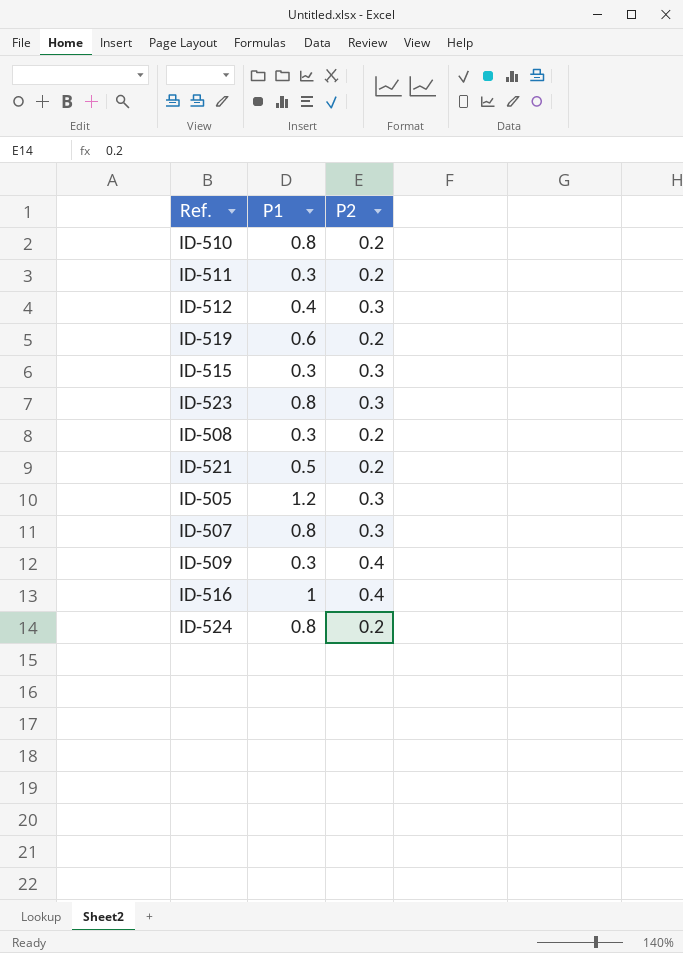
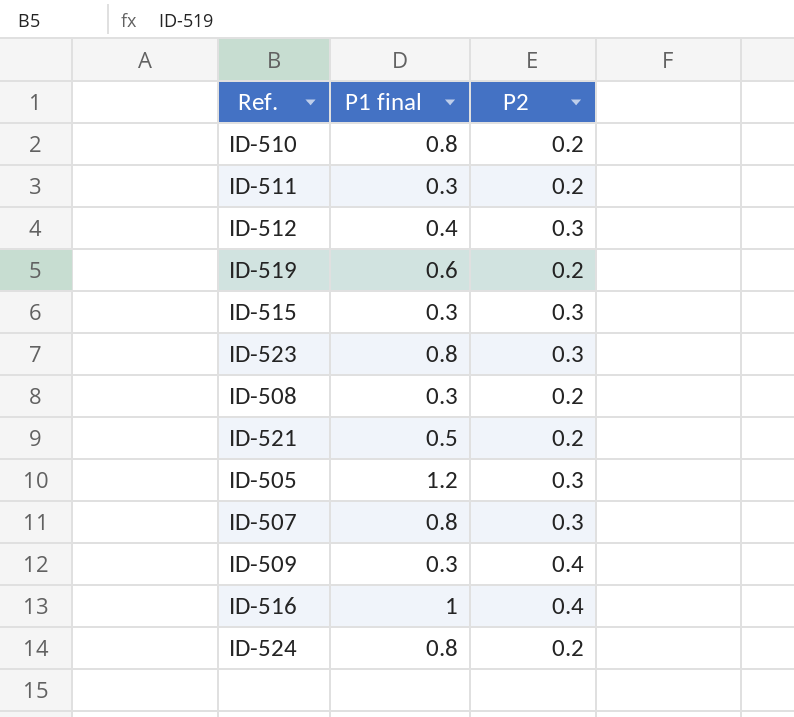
column name: P1 -> P1 final

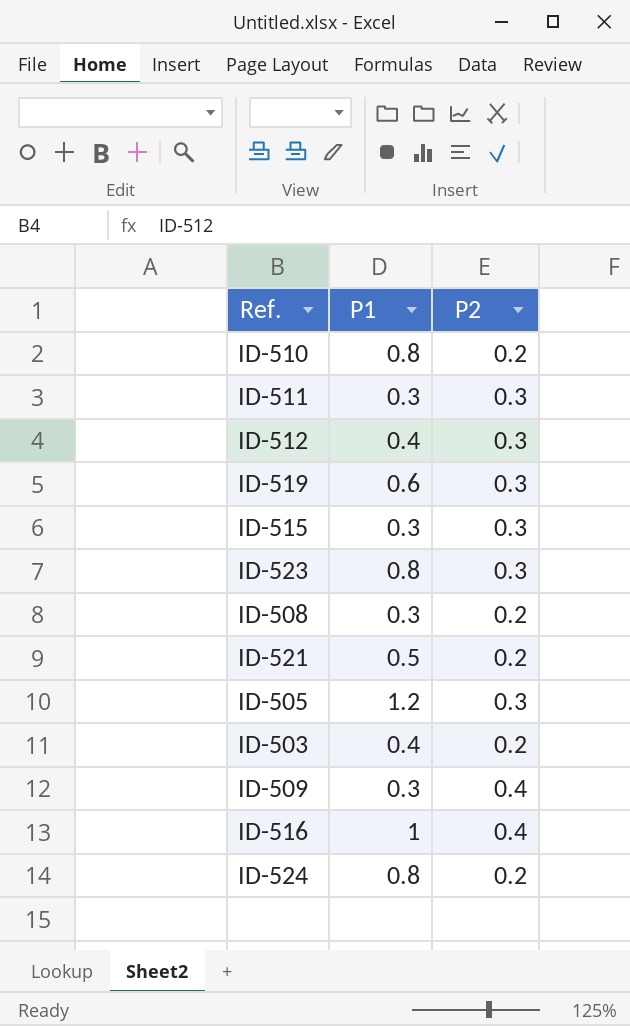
column name: P1 final -> P1
row ID-507: 0.8 | 0.3 -> none
ID-511 | P2: 0.2 -> 0.3
ID-519 | P2: 0.2 -> 0.3
row ID-503: none -> 0.4 | 0.2

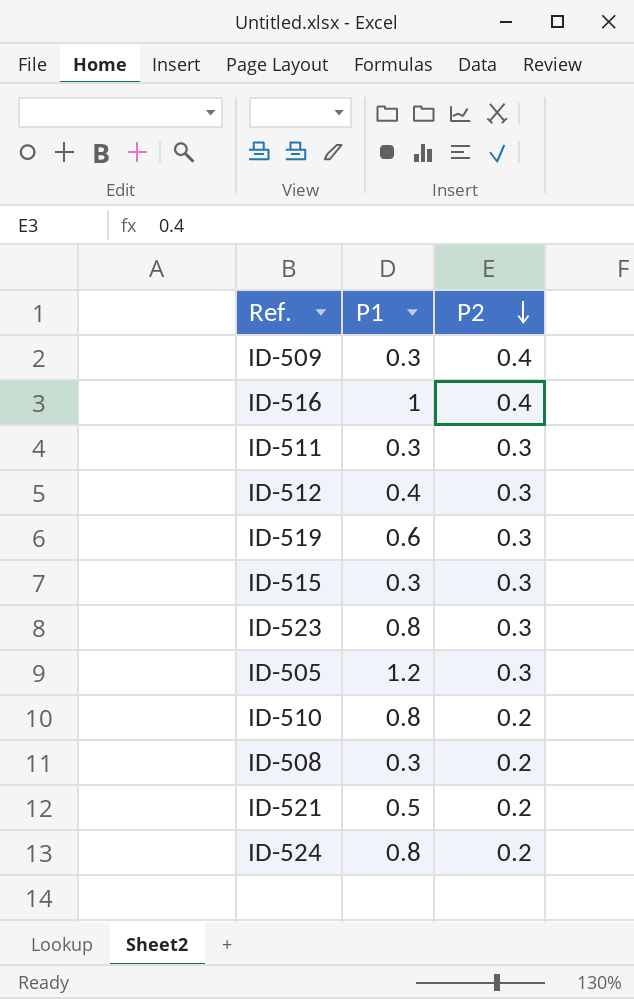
row order: none -> P2 descending
row ID-503: 0.4 | 0.2 -> none

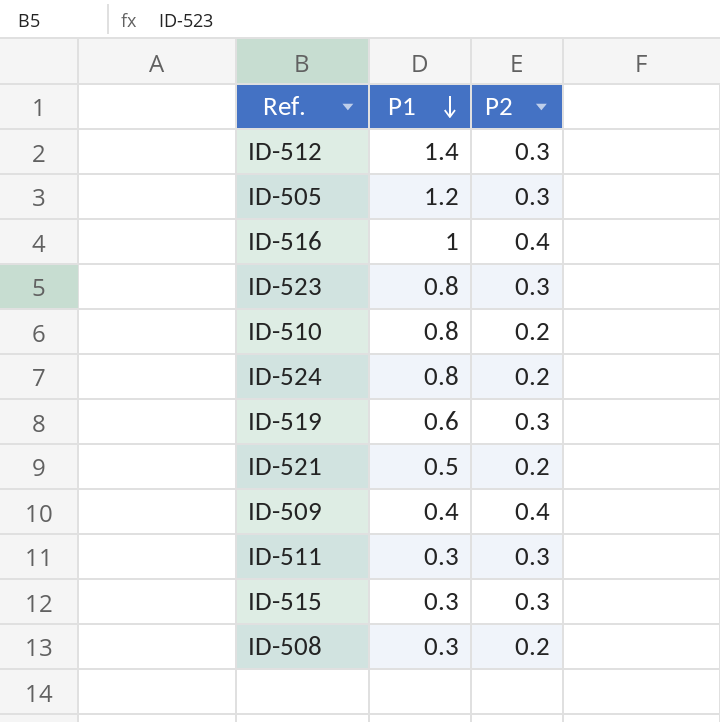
row order: P2 descending -> P1 descending
ID-512 | P1: 0.4 -> 1.4
ID-509 | P1: 0.3 -> 0.4

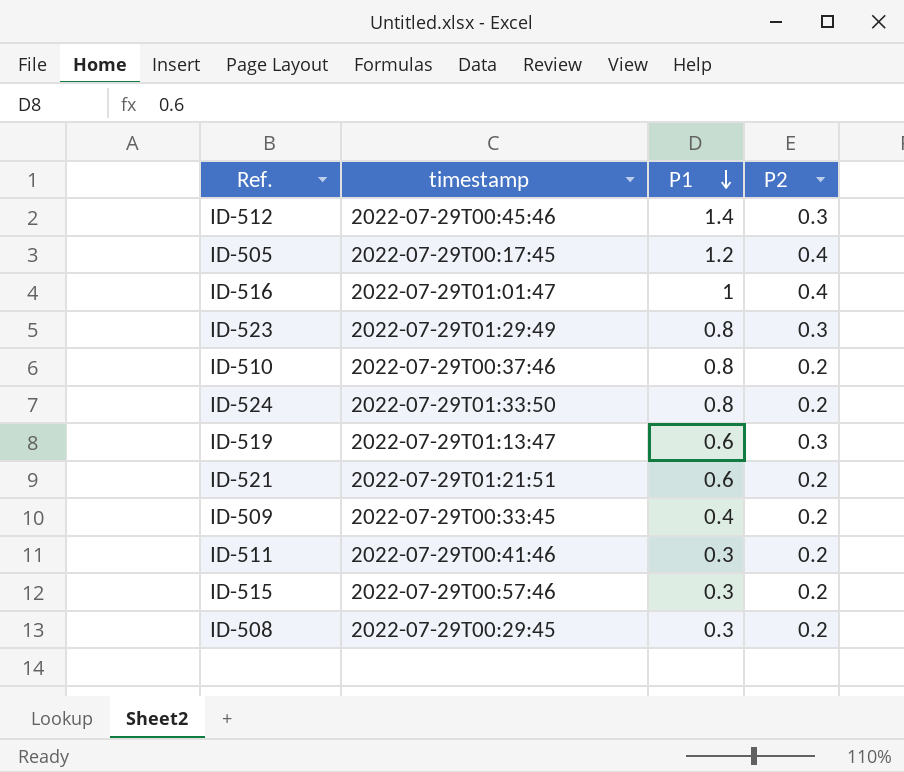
column timestamp | position: none -> 2
ID-505 | P2: 0.3 -> 0.4
ID-521 | P1: 0.5 -> 0.6
ID-509 | P2: 0.4 -> 0.2
ID-511 | P2: 0.3 -> 0.2
ID-515 | P2: 0.3 -> 0.2

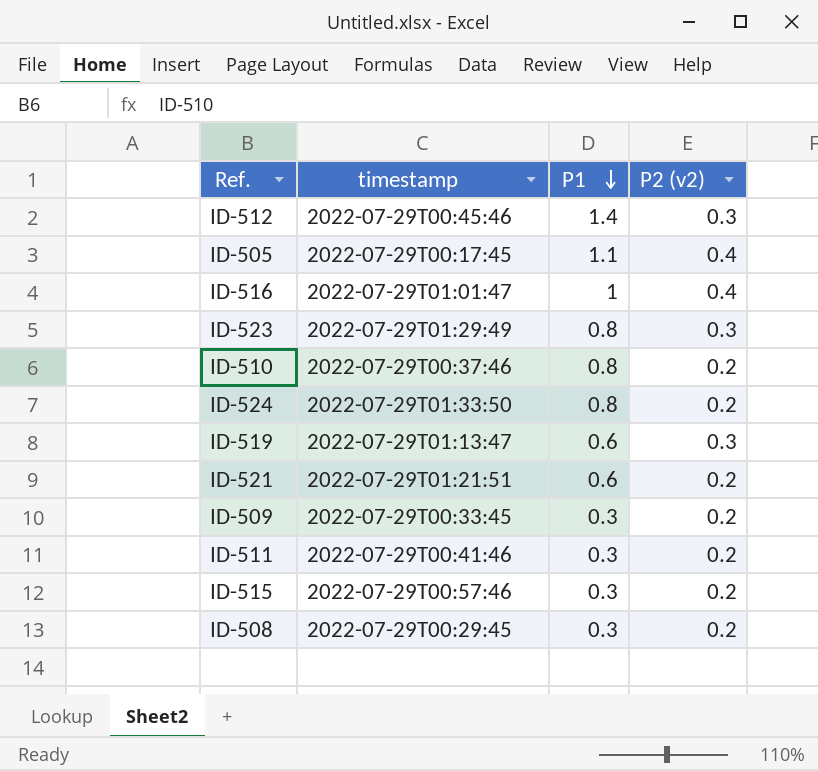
column name: P2 -> P2 (v2)
ID-505 | P1: 1.2 -> 1.1
ID-509 | P1: 0.4 -> 0.3

